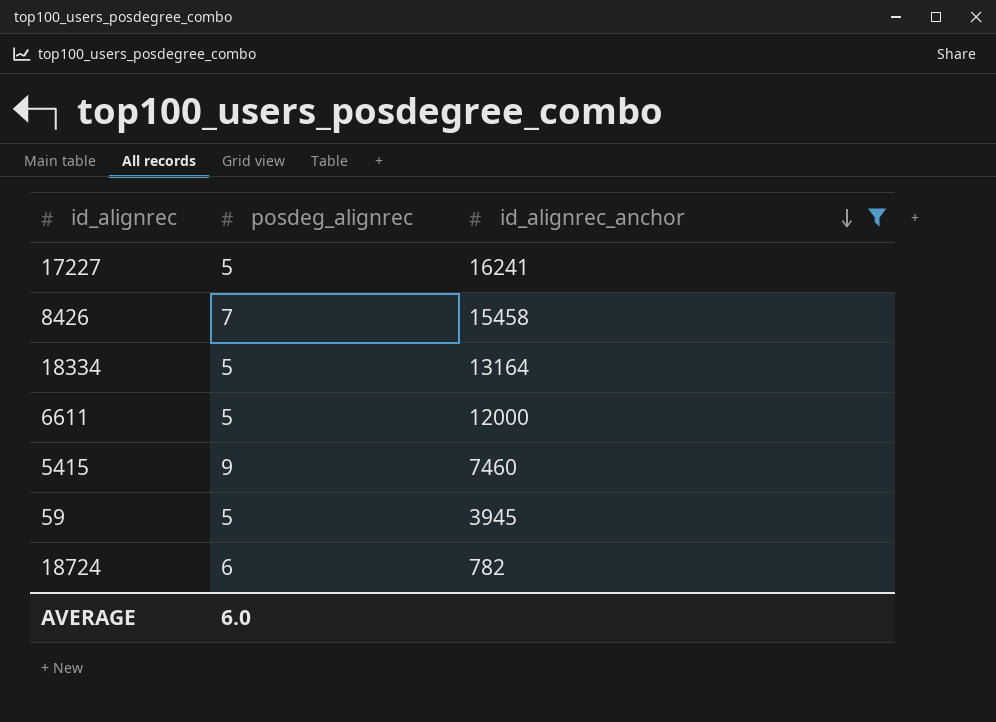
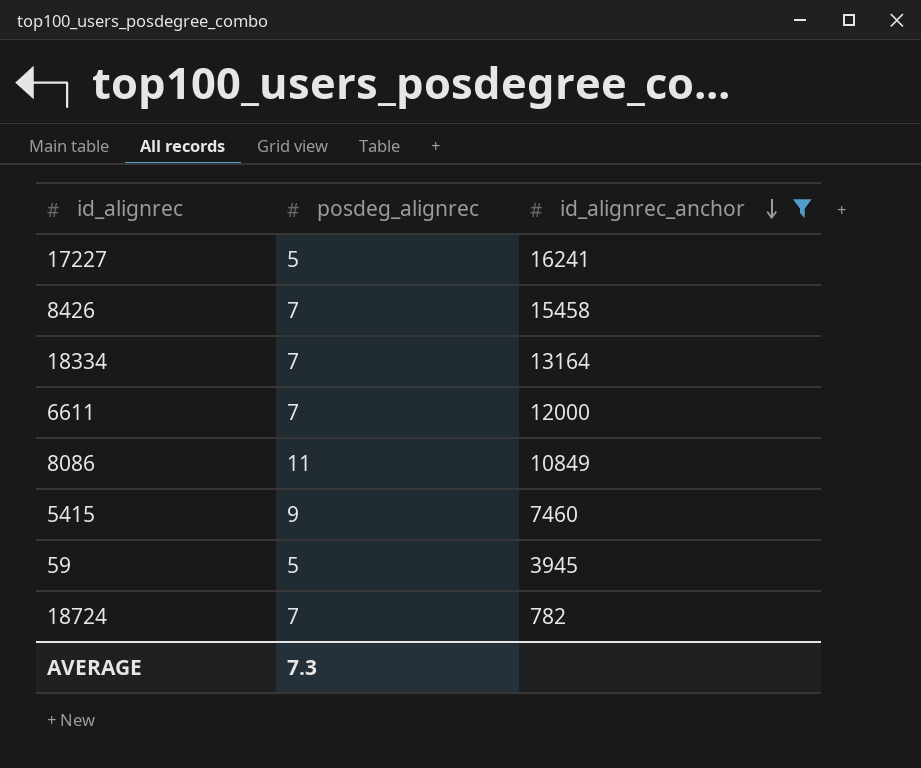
18334 | posdeg_alignrec: 5 -> 7
6611 | posdeg_alignrec: 5 -> 7
row 8086: none -> 11 | 10849
18724 | posdeg_alignrec: 6 -> 7
AVERAGE | posdeg_alignrec: 6.0 -> 7.3

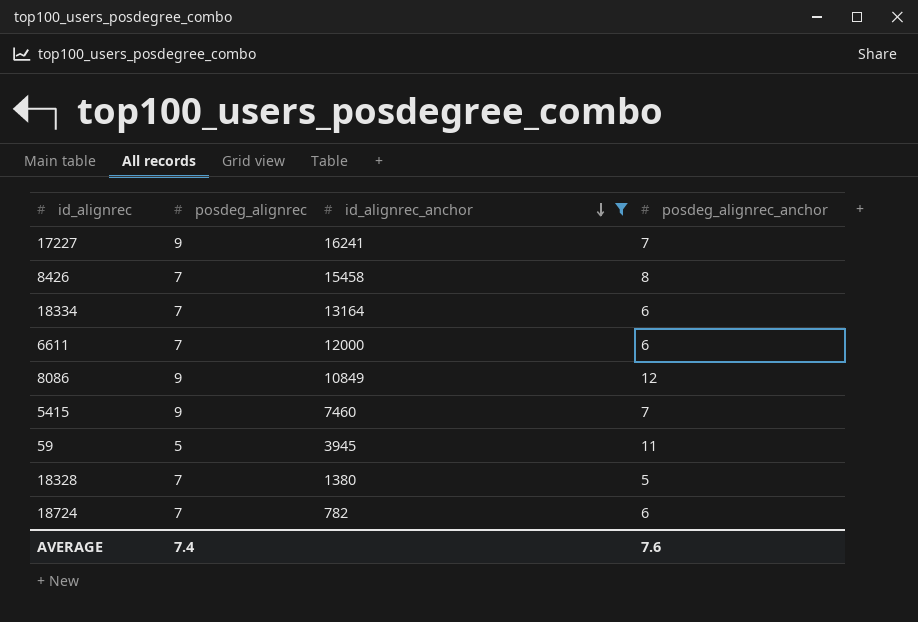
column posdeg_alignrec_anchor | position: none -> 4
17227 | posdeg_alignrec: 5 -> 9
8086 | posdeg_alignrec: 11 -> 9
row 18328: none -> 7 | 1380 | 5
AVERAGE | posdeg_alignrec: 7.3 -> 7.4

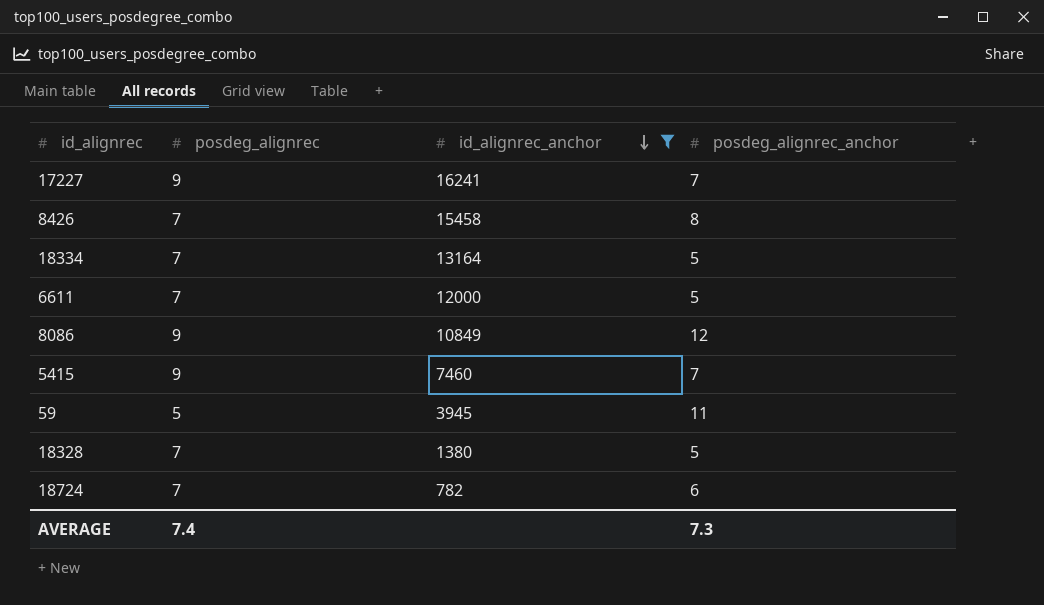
18334 | posdeg_alignrec_anchor: 6 -> 5
6611 | posdeg_alignrec_anchor: 6 -> 5
AVERAGE | posdeg_alignrec_anchor: 7.6 -> 7.3

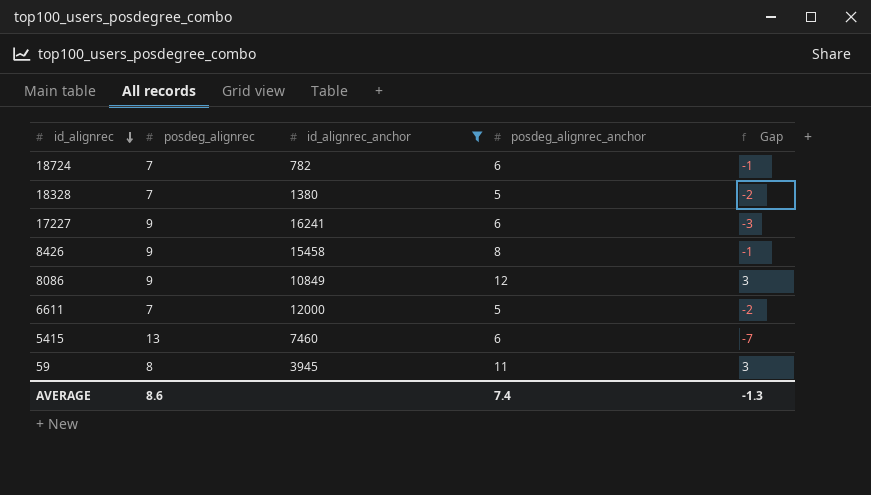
row order: id_alignrec_anchor descending -> id_alignrec descending
column Gap | formula: none -> [posdeg_alignrec_anchor] - [posdeg_alignrec]
row 18334: 7 | 13164 | 5 -> none
17227 | posdeg_alignrec_anchor: 7 -> 6
8426 | posdeg_alignrec: 7 -> 9
5415 | posdeg_alignrec: 9 -> 13
5415 | posdeg_alignrec_anchor: 7 -> 6
59 | posdeg_alignrec: 5 -> 8
AVERAGE | posdeg_alignrec: 7.4 -> 8.6
AVERAGE | posdeg_alignrec_anchor: 7.3 -> 7.4

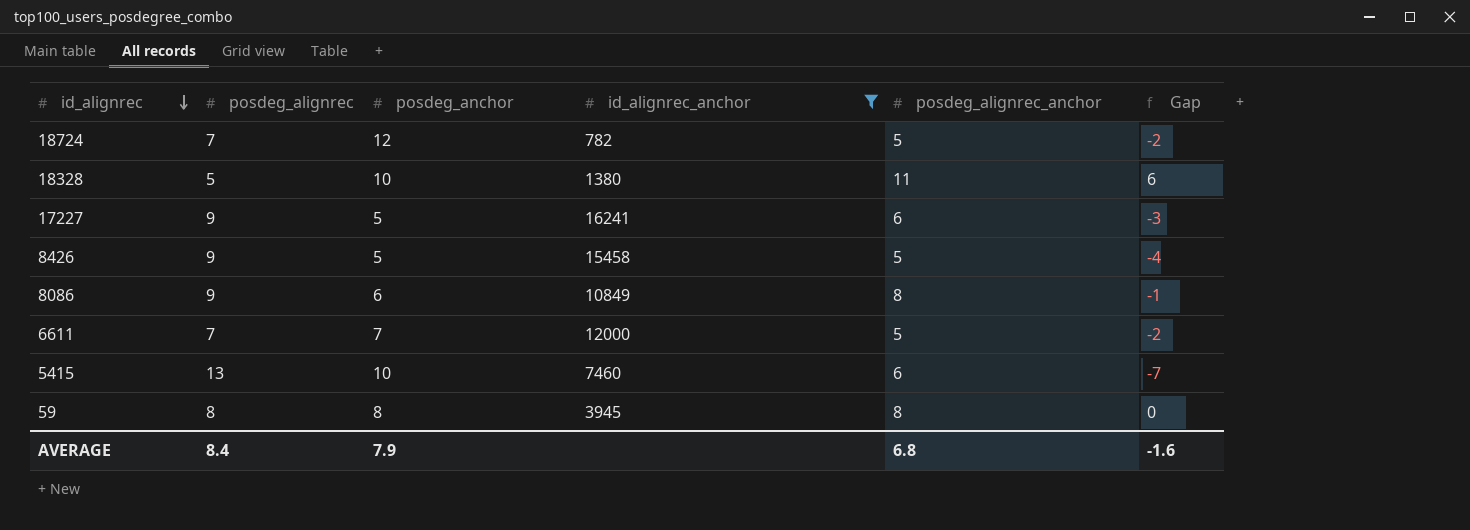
column posdeg_anchor | position: none -> 3
18724 | posdeg_alignrec_anchor: 6 -> 5
18724 | Gap: -1 -> -2
18328 | posdeg_alignrec: 7 -> 5
18328 | posdeg_alignrec_anchor: 5 -> 11
18328 | Gap: -2 -> 6
8426 | posdeg_alignrec_anchor: 8 -> 5
8426 | Gap: -1 -> -4
8086 | posdeg_alignrec_anchor: 12 -> 8
8086 | Gap: 3 -> -1
59 | posdeg_alignrec_anchor: 11 -> 8
59 | Gap: 3 -> 0
AVERAGE | posdeg_alignrec: 8.6 -> 8.4
AVERAGE | posdeg_alignrec_anchor: 7.4 -> 6.8
AVERAGE | Gap: -1.3 -> -1.6

